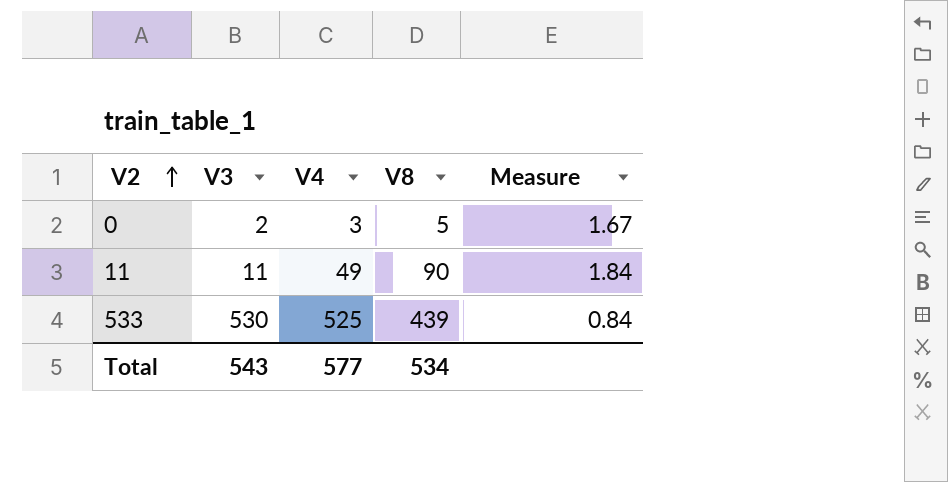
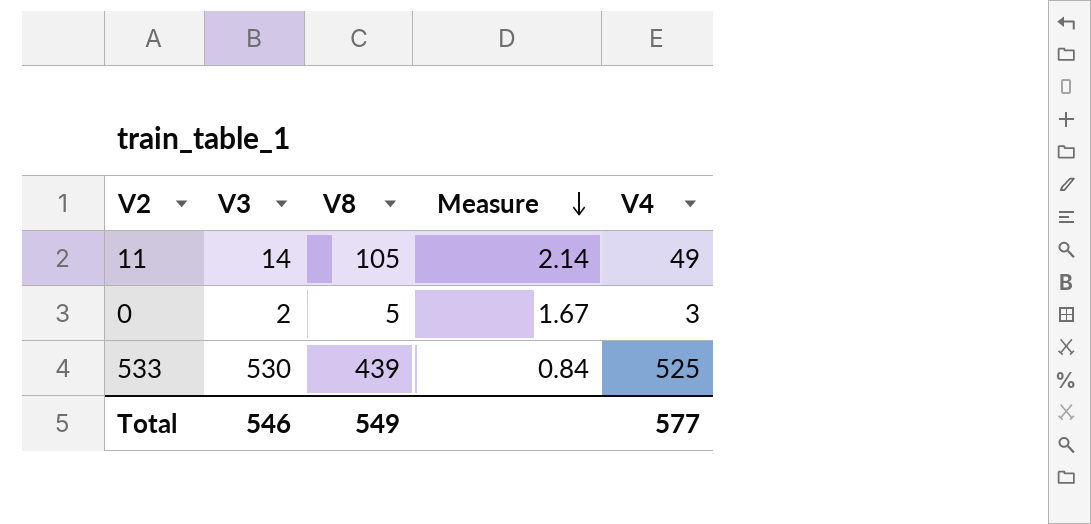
row order: V2 ascending -> Measure descending
column V4 | position: 3 -> 5
11 | V3: 11 -> 14
11 | V8: 90 -> 105
11 | Measure: 1.84 -> 2.14
Total | V3: 543 -> 546
Total | V8: 534 -> 549

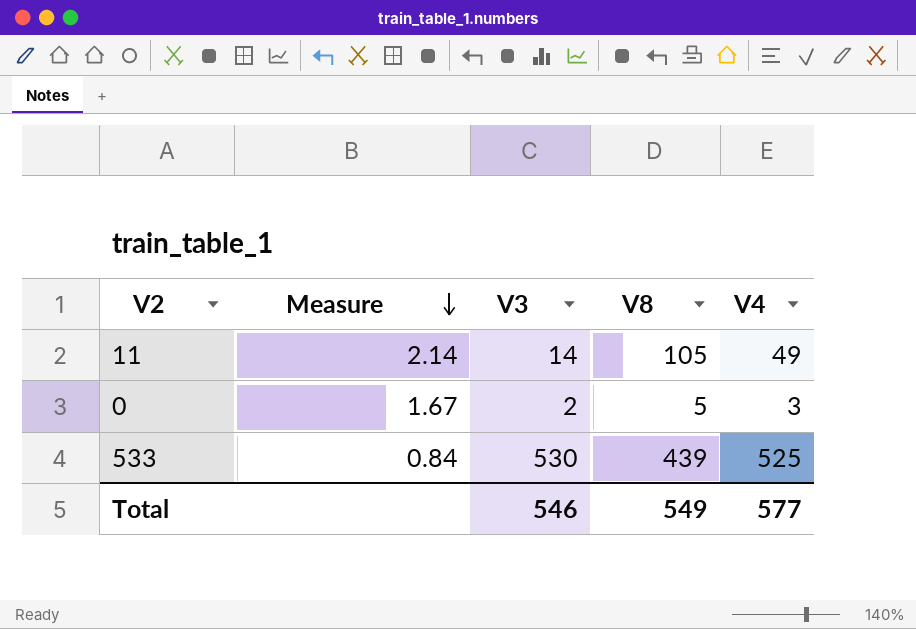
column Measure | position: 4 -> 2

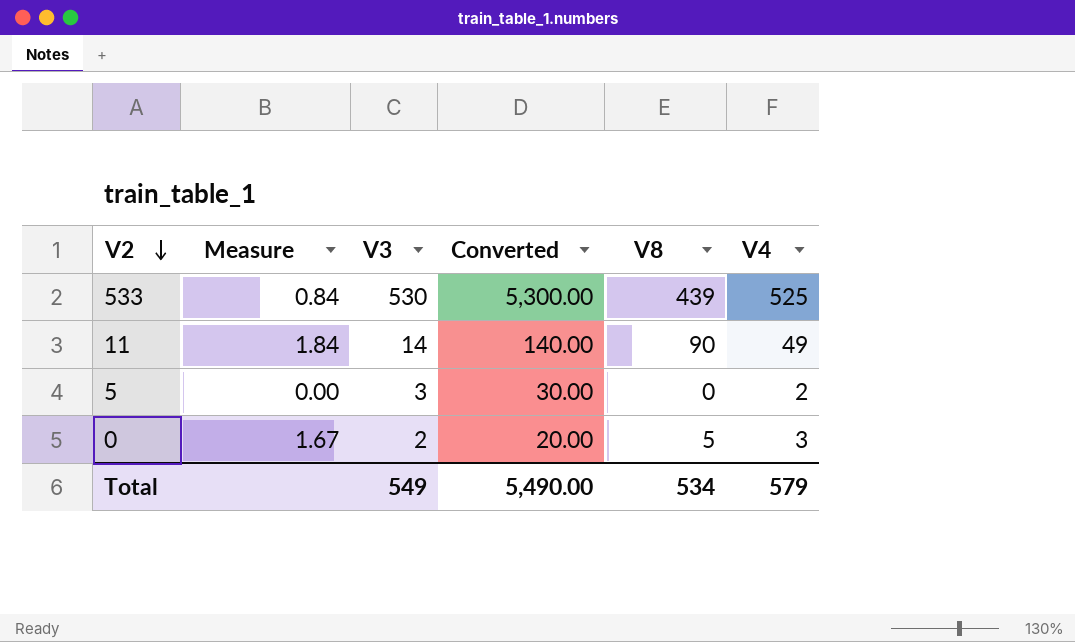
row order: Measure descending -> V2 descending
column Converted | formula: none -> [V3] * 10
11 | Measure: 2.14 -> 1.84
11 | V8: 105 -> 90
row 5: none -> 0.00 | 3 | 30.00 | 0 | 2
Total | V3: 546 -> 549
Total | V8: 549 -> 534
Total | V4: 577 -> 579

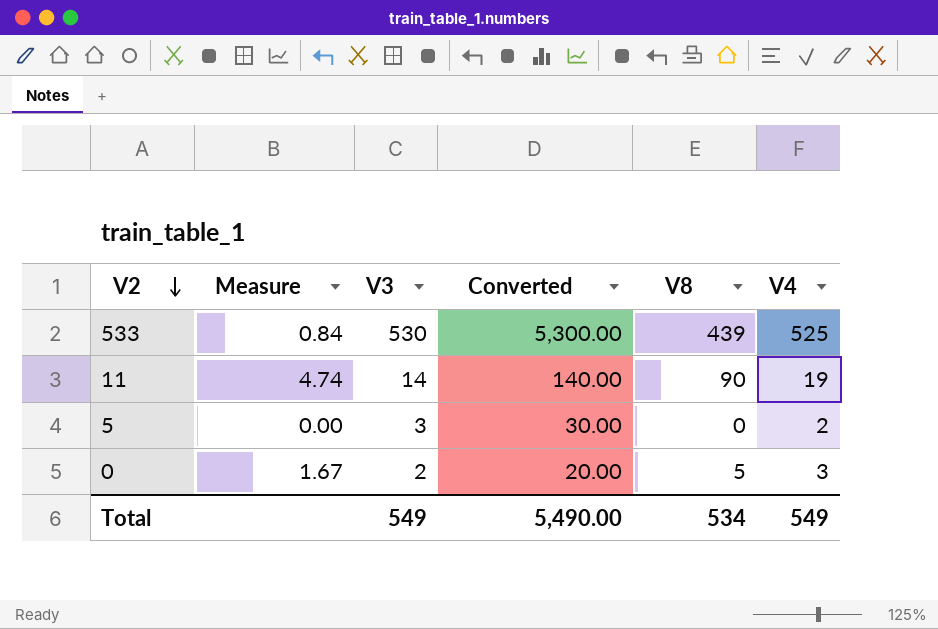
11 | Measure: 1.84 -> 4.74
11 | V4: 49 -> 19
Total | V4: 579 -> 549

